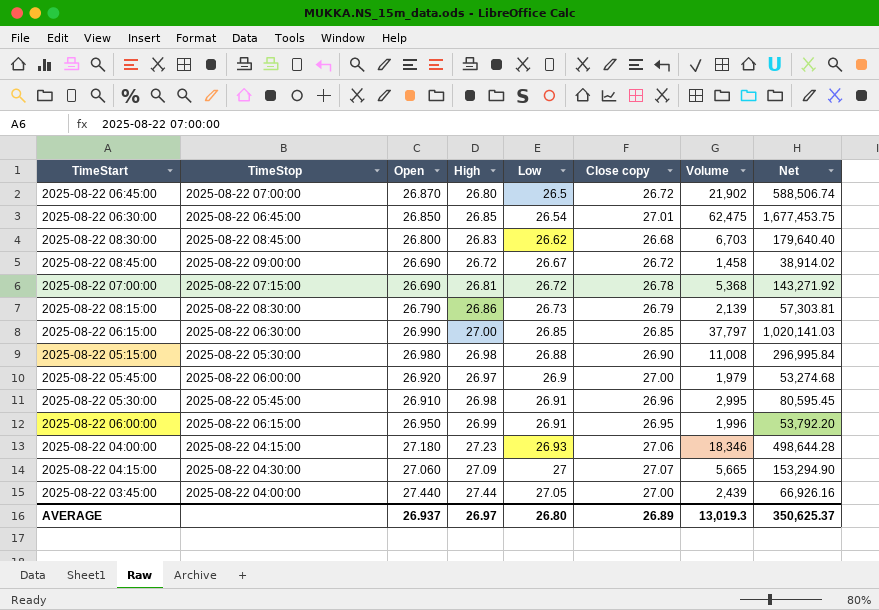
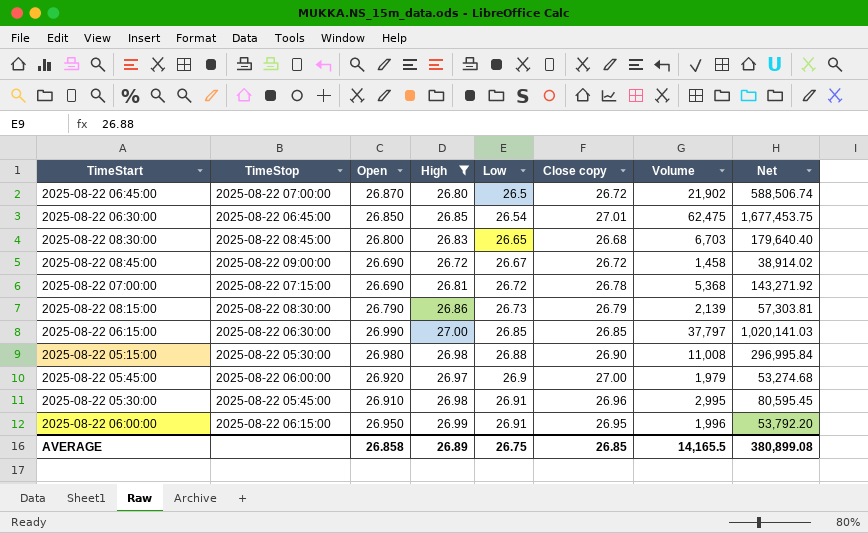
filter: none -> High <= 27.00
2025-08-22 08:30:00 | Low: 26.62 -> 26.65
AVERAGE | Open: 26.937 -> 26.858
AVERAGE | High: 26.97 -> 26.89
AVERAGE | Low: 26.80 -> 26.75
AVERAGE | Close copy: 26.89 -> 26.85
AVERAGE | Volume: 13,019.3 -> 14,165.5
AVERAGE | Net: 350,625.37 -> 380,899.08

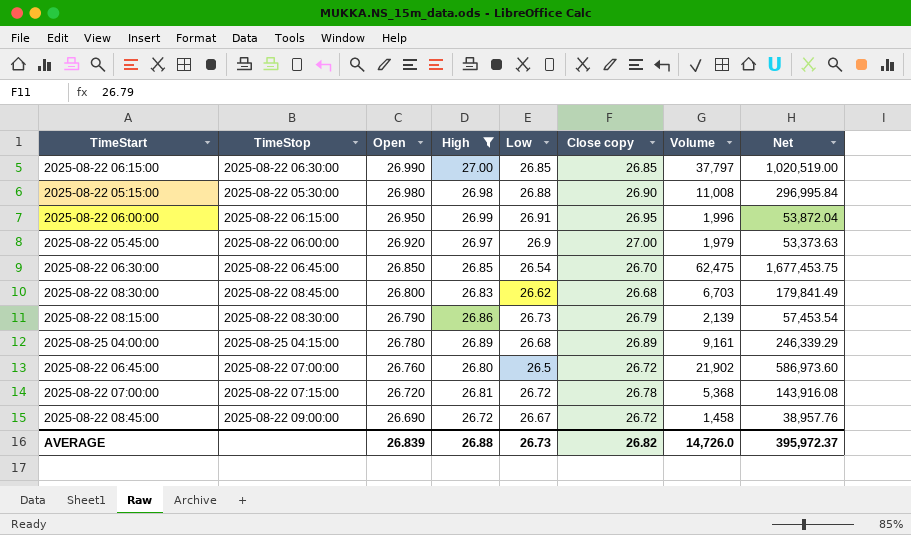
row order: Low ascending -> Open descending
column Net | formula: [Open] * [Volume] -> [High] * [Volume]
row 2025-08-22 05:30:00: 2025-08-22 05:45:00 | 26.910 | 26.98 | 26.91 | 26.96 | 2,995 | 80,595.45 -> none
2025-08-22 06:30:00 | Close copy: 27.01 -> 26.70
2025-08-22 08:30:00 | Low: 26.65 -> 26.62
row 2025-08-25 04:00:00: none -> 2025-08-25 04:15:00 | 26.780 | 26.89 | 26.68 | 26.89 | 9,161 | 246,339.29
2025-08-22 06:45:00 | Open: 26.870 -> 26.760
2025-08-22 07:00:00 | Open: 26.690 -> 26.720
AVERAGE | Open: 26.858 -> 26.839
AVERAGE | High: 26.89 -> 26.88
AVERAGE | Low: 26.75 -> 26.73
AVERAGE | Close copy: 26.85 -> 26.82
AVERAGE | Volume: 14,165.5 -> 14,726.0
AVERAGE | Net: 380,899.08 -> 395,972.37

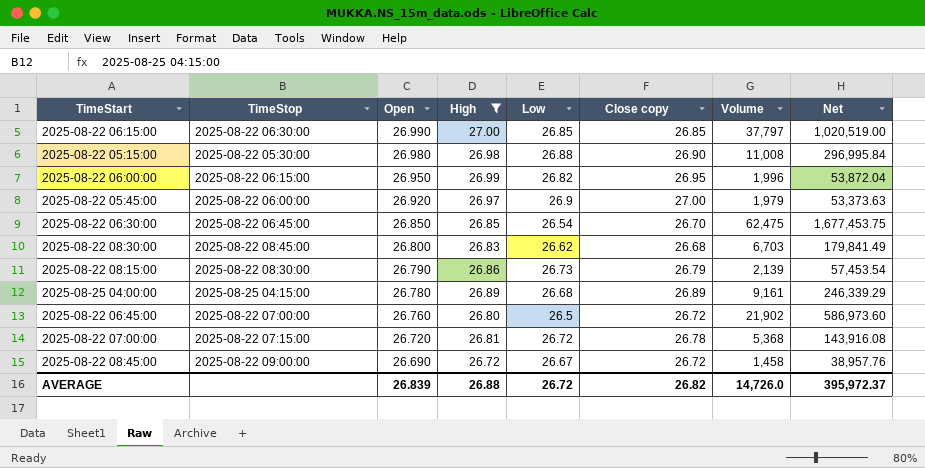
2025-08-22 06:00:00 | Low: 26.91 -> 26.82
AVERAGE | Low: 26.73 -> 26.72

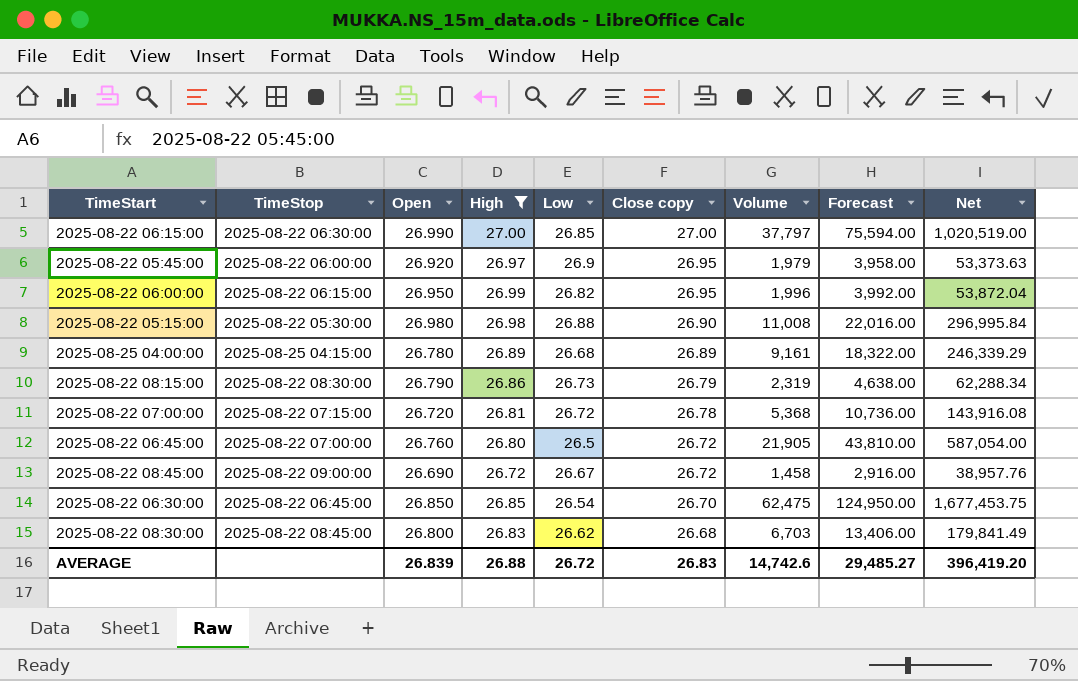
row order: Open descending -> Close copy descending
column Forecast | formula: none -> [Volume] * 2
2025-08-22 06:15:00 | Close copy: 26.85 -> 27.00
2025-08-22 05:45:00 | Close copy: 27.00 -> 26.95
2025-08-22 08:15:00 | Volume: 2,139 -> 2,319
2025-08-22 08:15:00 | Net: 57,453.54 -> 62,288.34
2025-08-22 06:45:00 | Volume: 21,902 -> 21,905
2025-08-22 06:45:00 | Net: 586,973.60 -> 587,054.00
AVERAGE | Close copy: 26.82 -> 26.83
AVERAGE | Volume: 14,726.0 -> 14,742.6
AVERAGE | Net: 395,972.37 -> 396,419.20

